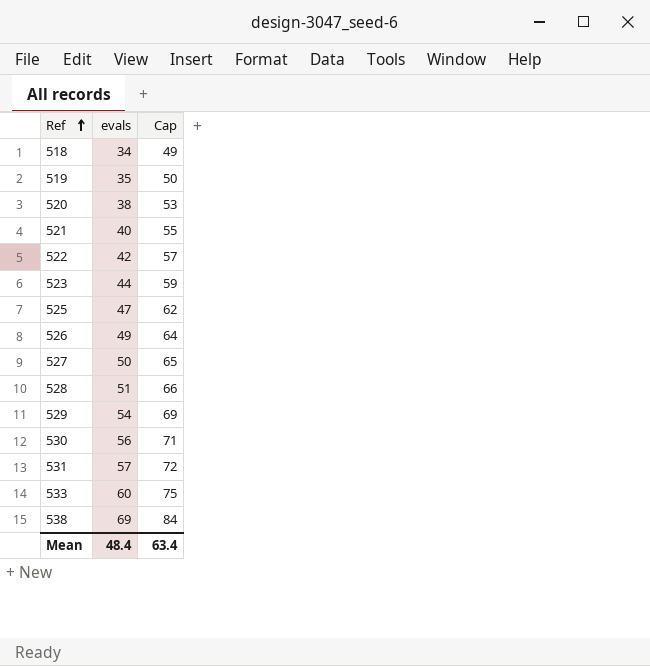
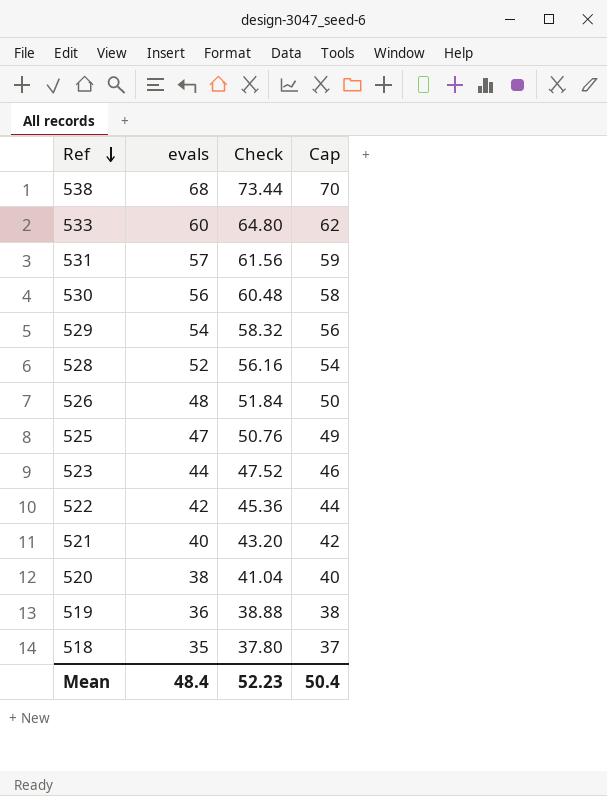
row order: Ref ascending -> Ref descending
column Check | formula: none -> [evals] * 1.08
column Cap | formula: [evals] + 15 -> [evals] + 2
row 527: 50 | 65 -> none
538 | evals: 69 -> 68
528 | evals: 51 -> 52
526 | evals: 49 -> 48
519 | evals: 35 -> 36
518 | evals: 34 -> 35
Mean | Cap: 63.4 -> 50.4

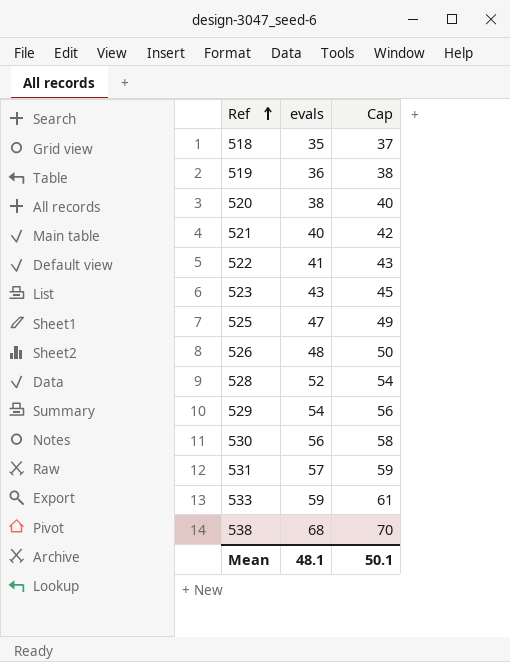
row order: Ref descending -> Ref ascending
column Check | formula: [evals] * 1.08 -> none
522 | evals: 42 -> 41
522 | Cap: 44 -> 43
523 | evals: 44 -> 43
523 | Cap: 46 -> 45
533 | evals: 60 -> 59
533 | Cap: 62 -> 61
Mean | evals: 48.4 -> 48.1
Mean | Cap: 50.4 -> 50.1

